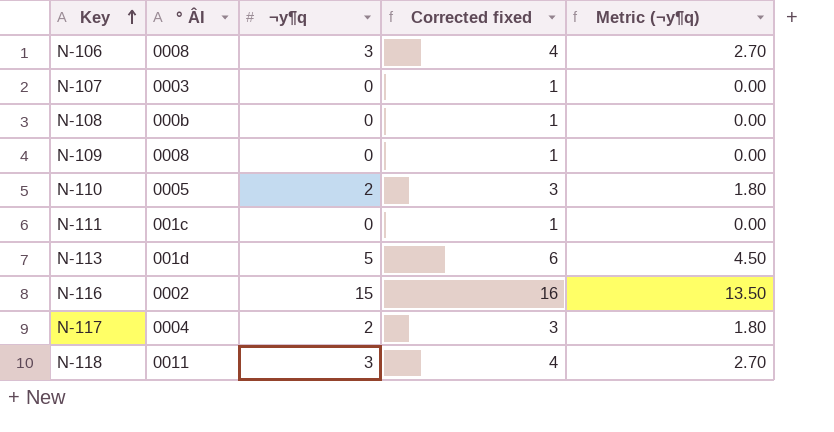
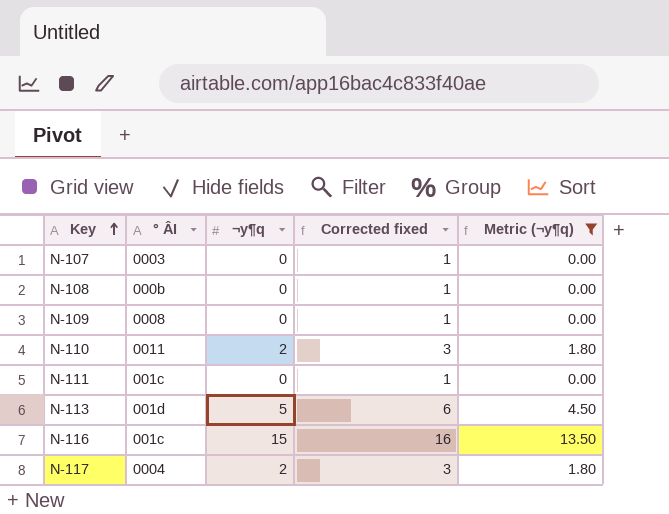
filter: none -> Metric (¬y¶q) != 2.70
N-110 | ° ÂI: 0005 -> 0011
N-116 | ° ÂI: 0002 -> 001c

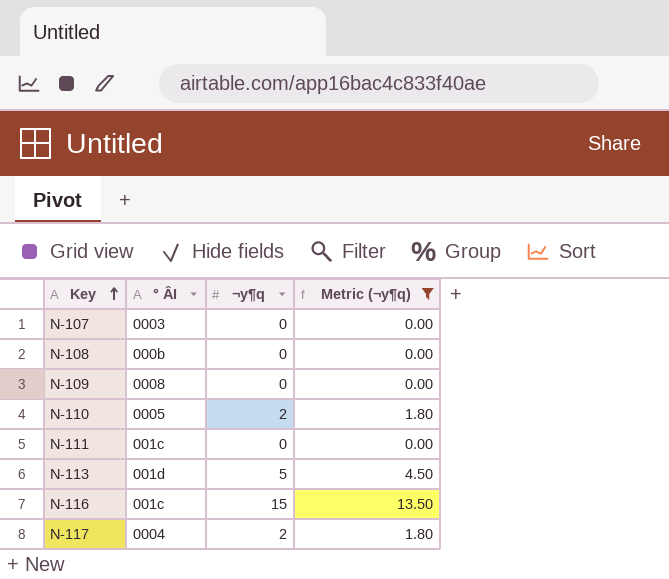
column Corrected fixed | formula: [¬y¶q] + 1 -> none
N-110 | ° ÂI: 0011 -> 0005

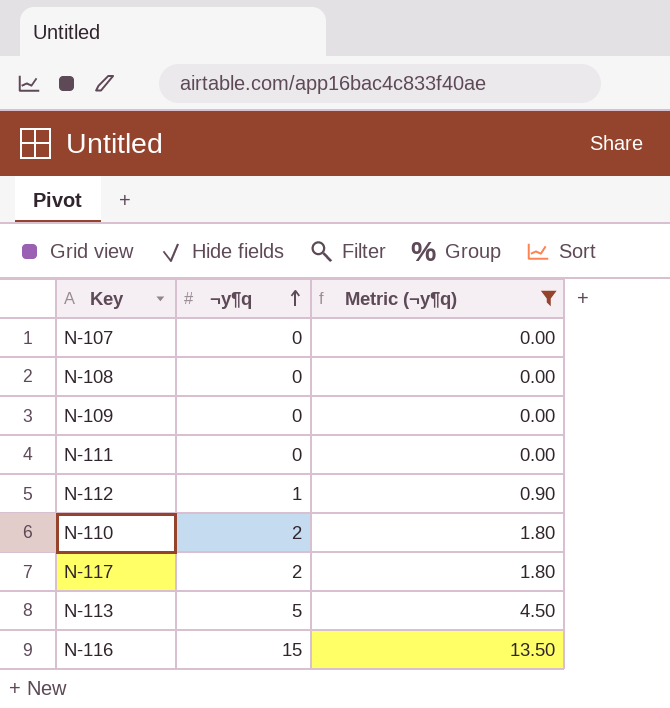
row order: Key ascending -> ¬y¶q ascending
column ° ÂI | position: 2 -> none
row N-112: none -> 1 | 0.90

